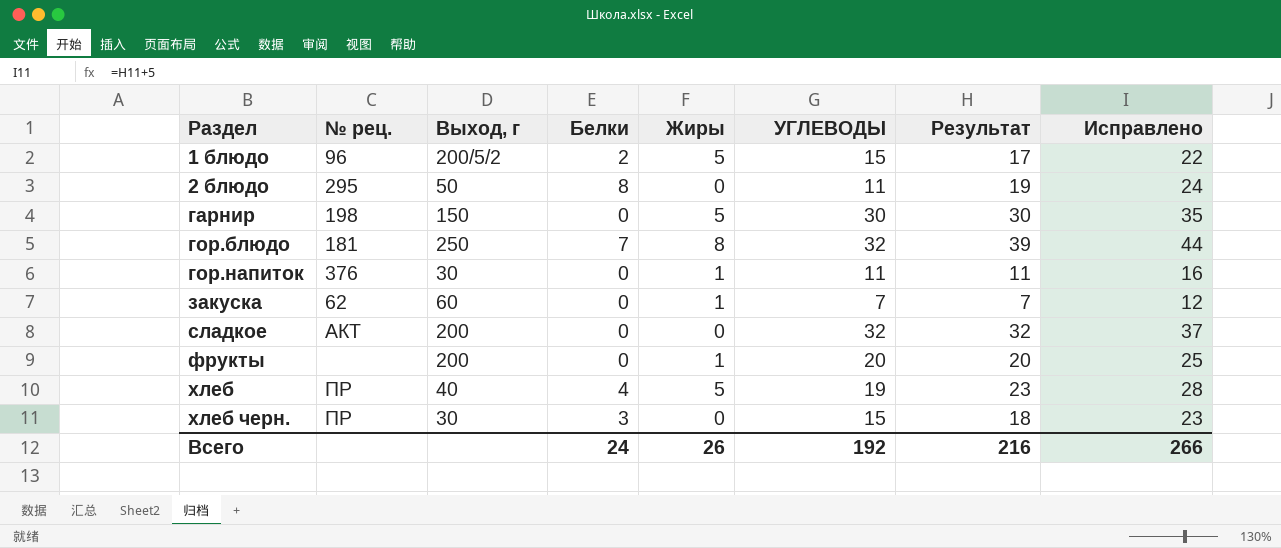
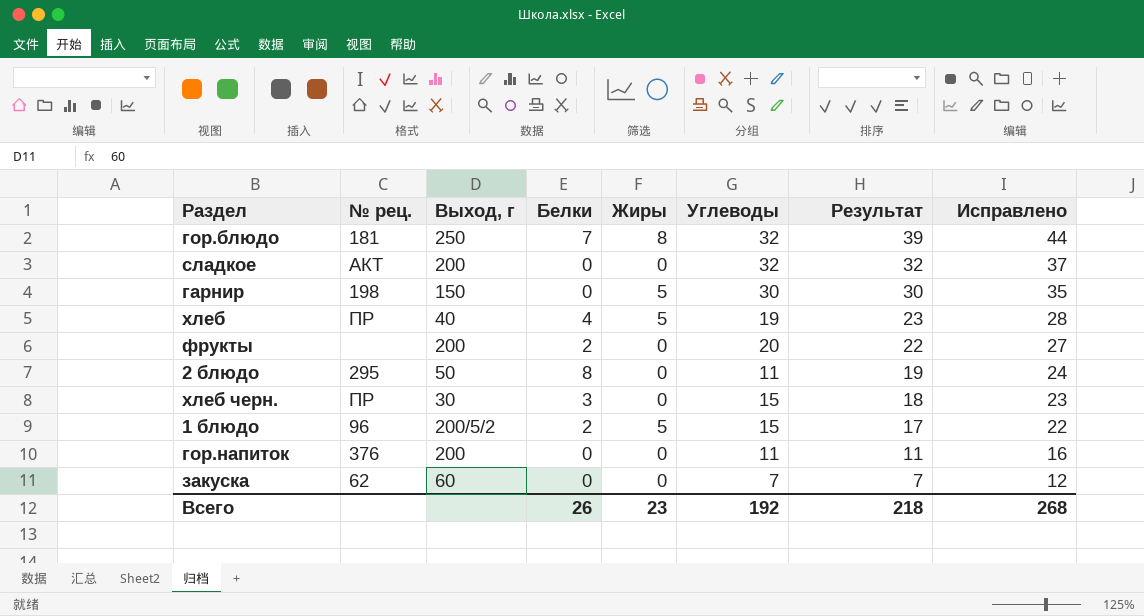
row order: Раздел ascending -> Результат descending
column name: УГЛЕВОДЫ -> Углеводы
фрукты | Белки: 0 -> 2
фрукты | Жиры: 1 -> 0
фрукты | Результат: 20 -> 22
фрукты | Исправлено: 25 -> 27
гор.напиток | Выход, г: 30 -> 200
гор.напиток | Жиры: 1 -> 0
закуска | Жиры: 1 -> 0
Всего | Белки: 24 -> 26
Всего | Жиры: 26 -> 23
Всего | Результат: 216 -> 218
Всего | Исправлено: 266 -> 268

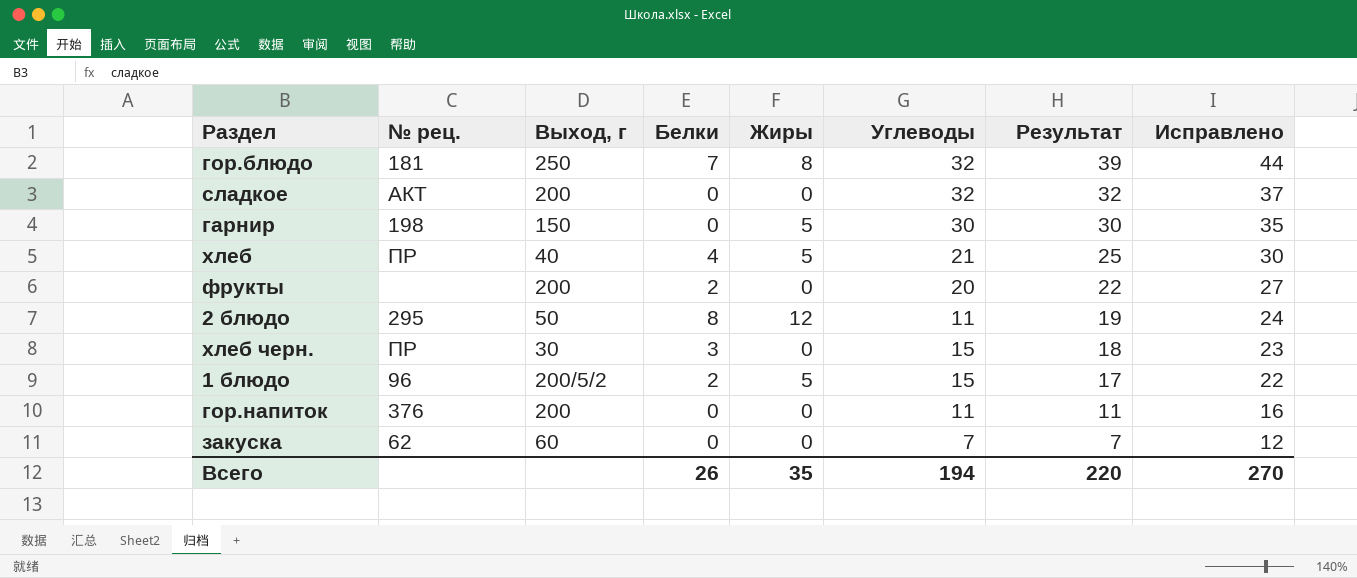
хлеб | Углеводы: 19 -> 21
хлеб | Результат: 23 -> 25
хлеб | Исправлено: 28 -> 30
2 блюдо | Жиры: 0 -> 12
Всего | Жиры: 23 -> 35
Всего | Углеводы: 192 -> 194
Всего | Результат: 218 -> 220
Всего | Исправлено: 268 -> 270

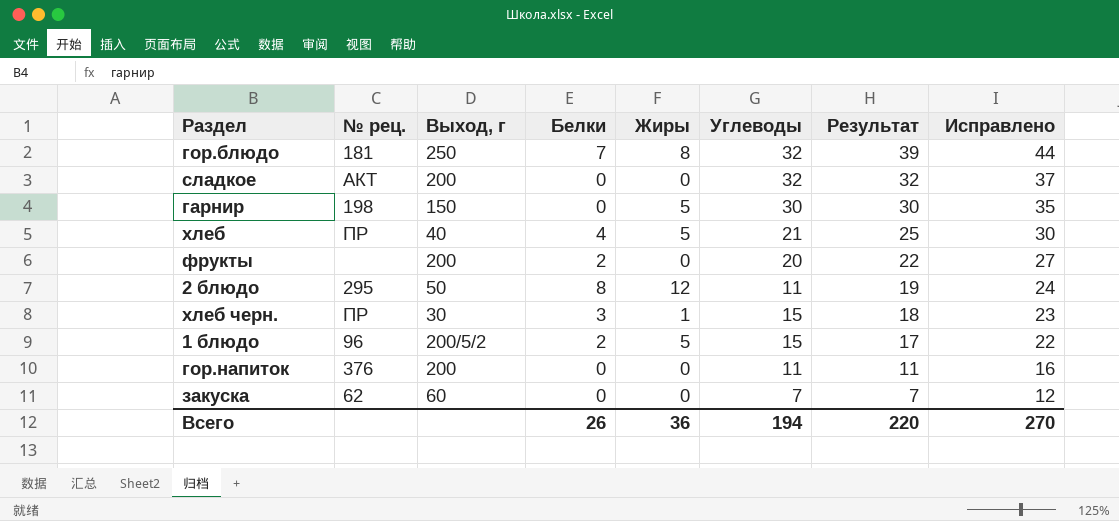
хлеб черн. | Жиры: 0 -> 1
Всего | Жиры: 35 -> 36

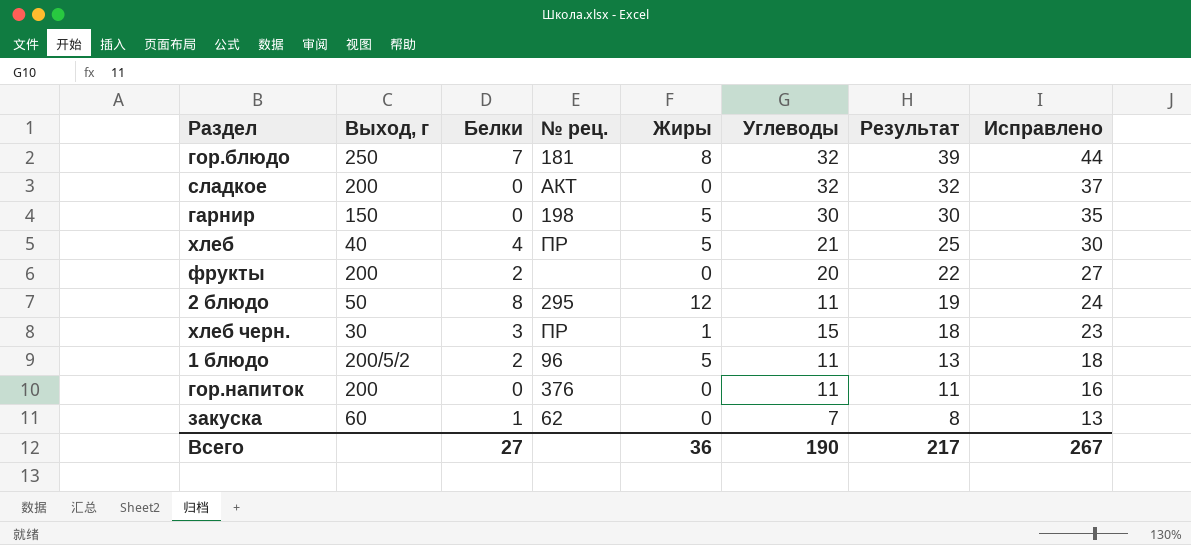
column № рец. | position: 2 -> 4
1 блюдо | Углеводы: 15 -> 11
1 блюдо | Результат: 17 -> 13
1 блюдо | Исправлено: 22 -> 18
закуска | Белки: 0 -> 1
закуска | Результат: 7 -> 8
закуска | Исправлено: 12 -> 13
Всего | Белки: 26 -> 27
Всего | Углеводы: 194 -> 190
Всего | Результат: 220 -> 217
Всего | Исправлено: 270 -> 267

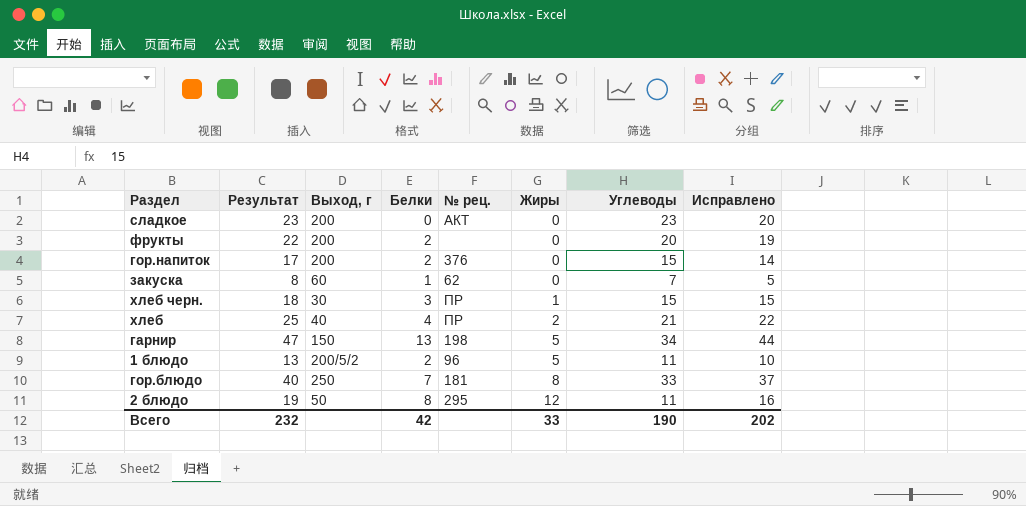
row order: Результат descending -> Жиры ascending
column Результат | position: 7 -> 2
column Исправлено | formula: [Результат] + 5 -> [Результат] - 3
сладкое | Результат: 32 -> 23
сладкое | Углеводы: 32 -> 23
гор.напиток | Результат: 11 -> 17
гор.напиток | Белки: 0 -> 2
гор.напиток | Углеводы: 11 -> 15
хлеб | Жиры: 5 -> 2
гарнир | Результат: 30 -> 47
гарнир | Белки: 0 -> 13
гарнир | Углеводы: 30 -> 34
гор.блюдо | Результат: 39 -> 40
гор.блюдо | Углеводы: 32 -> 33
Всего | Результат: 217 -> 232
Всего | Белки: 27 -> 42
Всего | Жиры: 36 -> 33
Всего | Исправлено: 267 -> 202

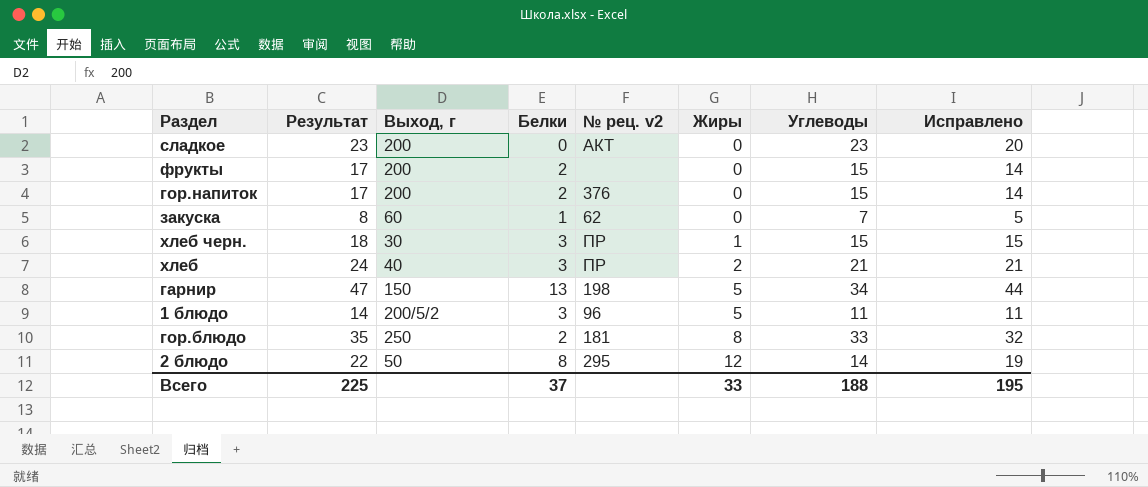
column name: № рец. -> № рец. v2
фрукты | Результат: 22 -> 17
фрукты | Углеводы: 20 -> 15
фрукты | Исправлено: 19 -> 14
хлеб | Результат: 25 -> 24
хлеб | Белки: 4 -> 3
хлеб | Исправлено: 22 -> 21
1 блюдо | Результат: 13 -> 14
1 блюдо | Белки: 2 -> 3
1 блюдо | Исправлено: 10 -> 11
гор.блюдо | Результат: 40 -> 35
гор.блюдо | Белки: 7 -> 2
гор.блюдо | Исправлено: 37 -> 32
2 блюдо | Результат: 19 -> 22
2 блюдо | Углеводы: 11 -> 14
2 блюдо | Исправлено: 16 -> 19
Всего | Результат: 232 -> 225
Всего | Белки: 42 -> 37
Всего | Углеводы: 190 -> 188
Всего | Исправлено: 202 -> 195

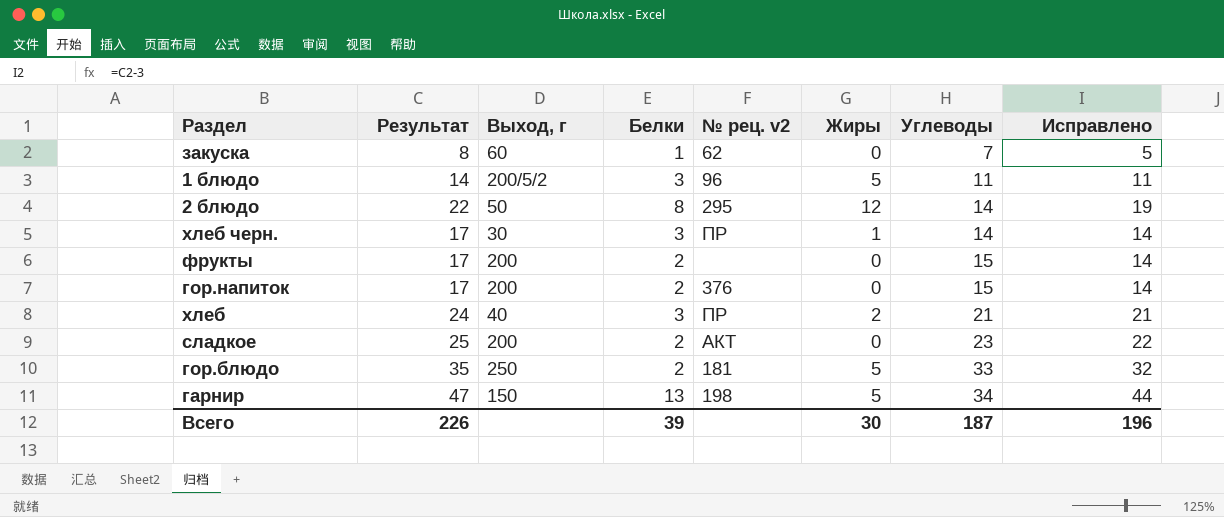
row order: Жиры ascending -> Углеводы ascending
хлеб черн. | Результат: 18 -> 17
хлеб черн. | Углеводы: 15 -> 14
хлеб черн. | Исправлено: 15 -> 14
сладкое | Результат: 23 -> 25
сладкое | Белки: 0 -> 2
сладкое | Исправлено: 20 -> 22
гор.блюдо | Жиры: 8 -> 5
Всего | Результат: 225 -> 226
Всего | Белки: 37 -> 39
Всего | Жиры: 33 -> 30
Всего | Углеводы: 188 -> 187
Всего | Исправлено: 195 -> 196

